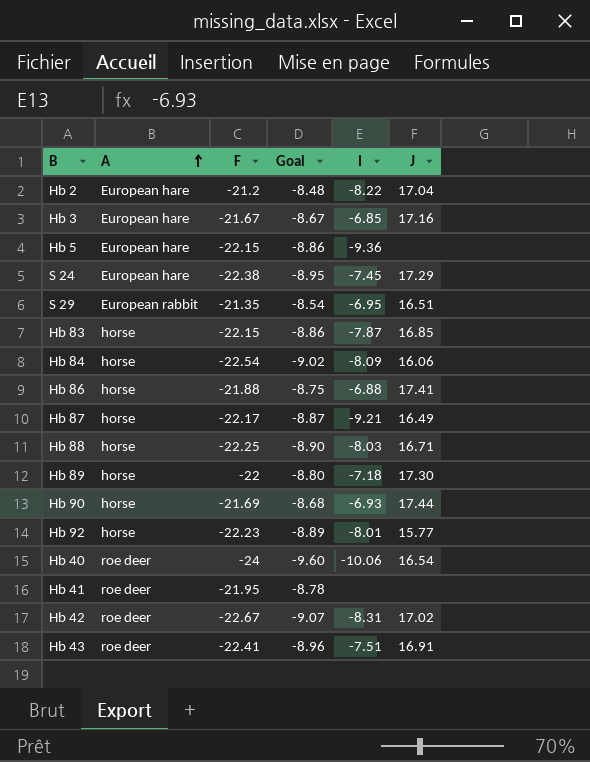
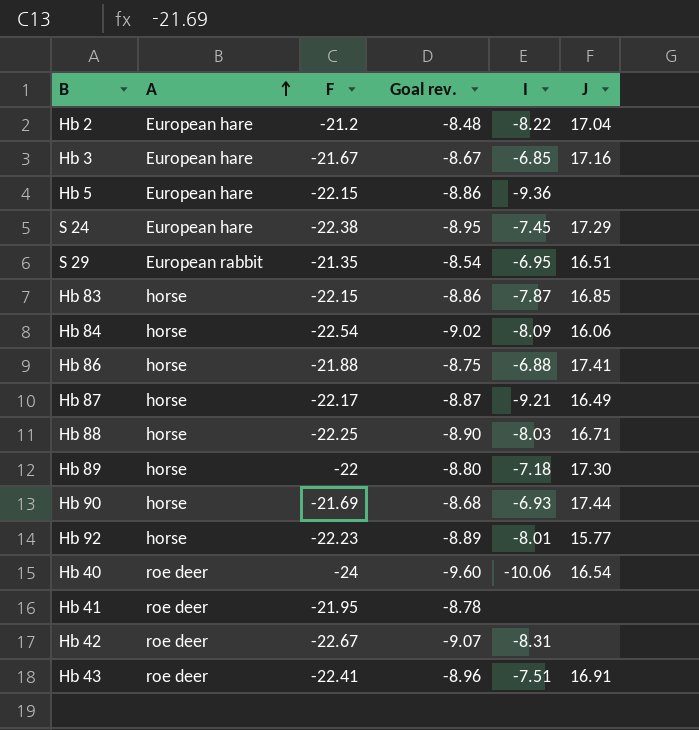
column name: Goal -> Goal rev.
Hb 42 | J: 17.02 -> none

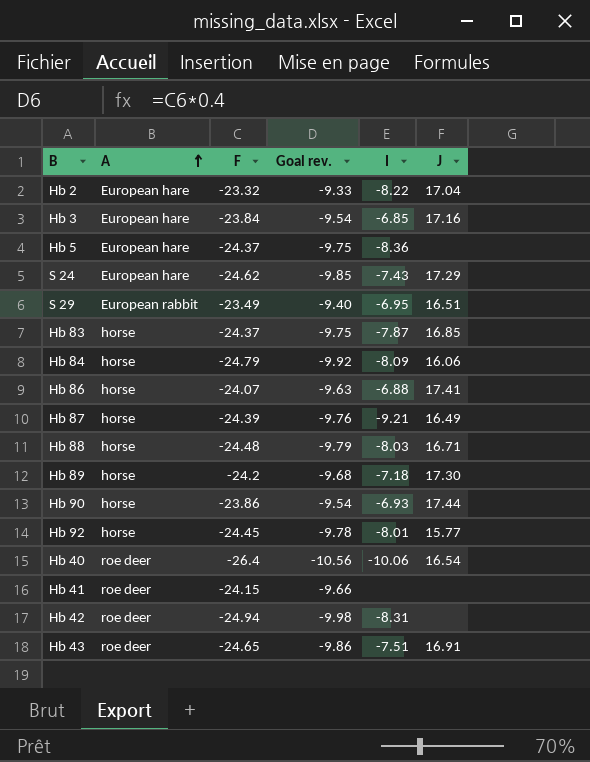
Hb 2 | F: -21.2 -> -23.32
Hb 2 | Goal rev.: -8.48 -> -9.33
Hb 3 | F: -21.67 -> -23.84
Hb 3 | Goal rev.: -8.67 -> -9.54
Hb 5 | F: -22.15 -> -24.37
Hb 5 | Goal rev.: -8.86 -> -9.75
Hb 5 | I: -9.36 -> -8.36
S 24 | F: -22.38 -> -24.62
S 24 | Goal rev.: -8.95 -> -9.85
S 24 | I: -7.45 -> -7.43
S 29 | F: -21.35 -> -23.49
S 29 | Goal rev.: -8.54 -> -9.40
Hb 83 | F: -22.15 -> -24.37
Hb 83 | Goal rev.: -8.86 -> -9.75
Hb 84 | F: -22.54 -> -24.79
Hb 84 | Goal rev.: -9.02 -> -9.92
Hb 86 | F: -21.88 -> -24.07
Hb 86 | Goal rev.: -8.75 -> -9.63
Hb 87 | F: -22.17 -> -24.39
Hb 87 | Goal rev.: -8.87 -> -9.76
Hb 88 | F: -22.25 -> -24.48
Hb 88 | Goal rev.: -8.90 -> -9.79
Hb 89 | F: -22 -> -24.2
Hb 89 | Goal rev.: -8.80 -> -9.68
Hb 90 | F: -21.69 -> -23.86
Hb 90 | Goal rev.: -8.68 -> -9.54
Hb 92 | F: -22.23 -> -24.45
Hb 92 | Goal rev.: -8.89 -> -9.78
Hb 40 | F: -24 -> -26.4
Hb 40 | Goal rev.: -9.60 -> -10.56
Hb 41 | F: -21.95 -> -24.15
Hb 41 | Goal rev.: -8.78 -> -9.66
Hb 42 | F: -22.67 -> -24.94
Hb 42 | Goal rev.: -9.07 -> -9.98
Hb 43 | F: -22.41 -> -24.65
Hb 43 | Goal rev.: -8.96 -> -9.86

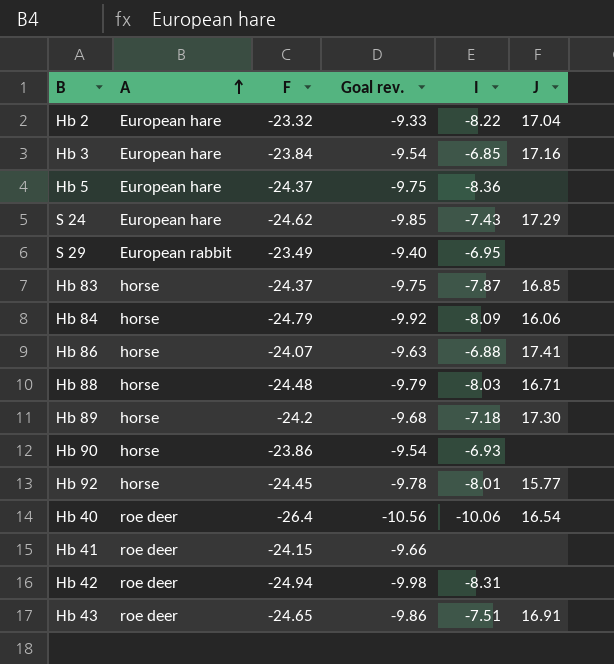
row Hb 87: horse | -24.39 | -9.76 | -9.21 | 16.49 -> none
S 29 | J: 16.51 -> none
Hb 90 | J: 17.44 -> none

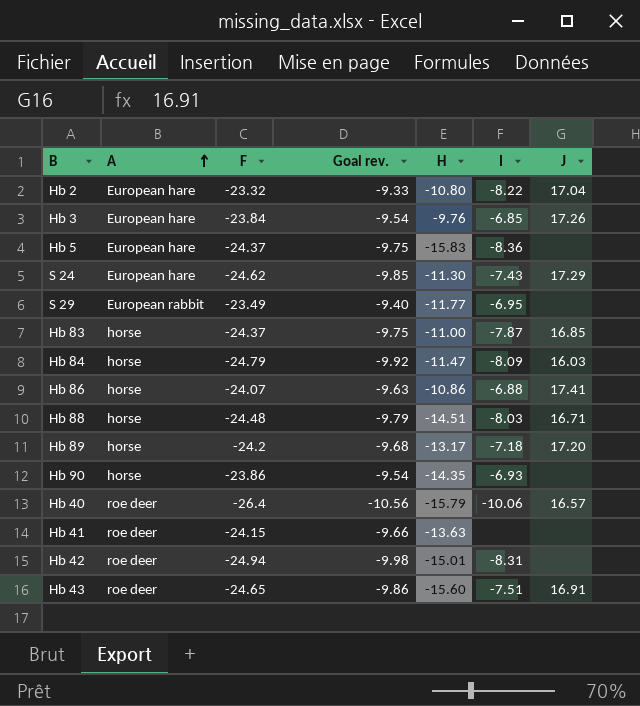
column H | position: none -> 5
row Hb 92: horse | -24.45 | -9.78 | -8.01 | 15.77 -> none
Hb 3 | J: 17.16 -> 17.26
Hb 84 | J: 16.06 -> 16.03
Hb 89 | J: 17.30 -> 17.20
Hb 40 | J: 16.54 -> 16.57

